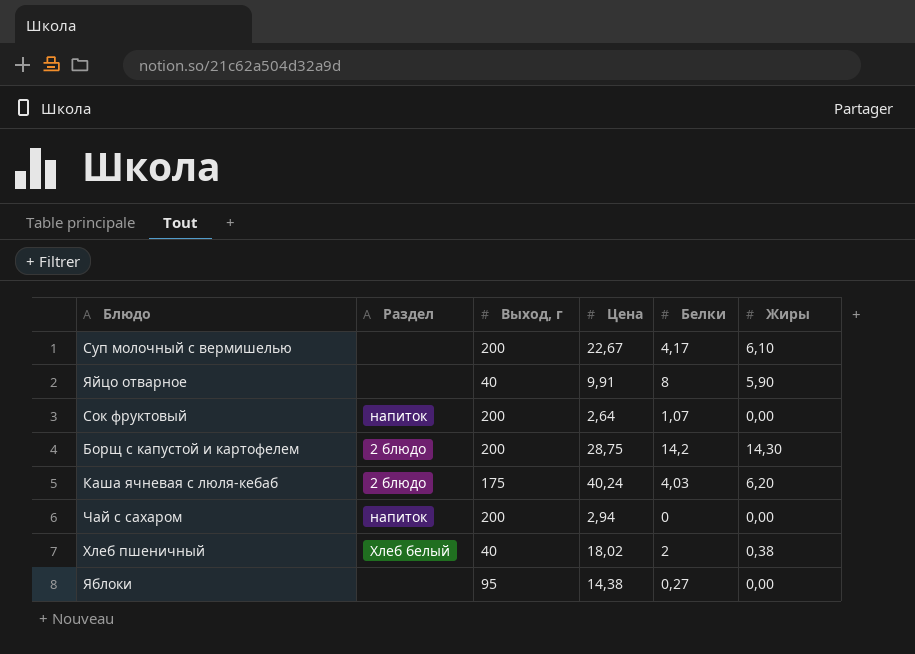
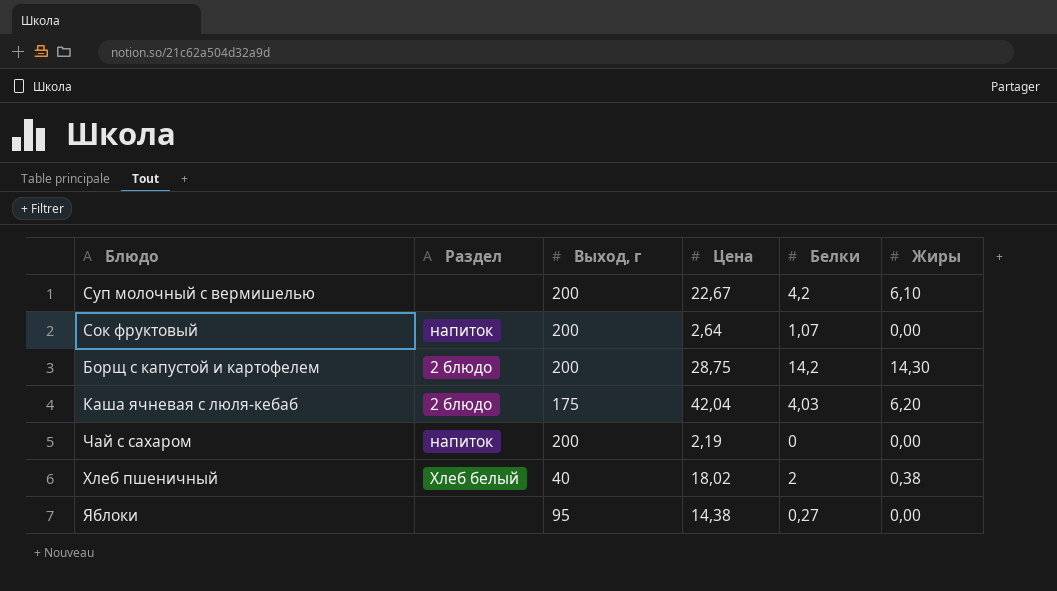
row Яйцо отварное: none | 40 | 9,91 | 8 | 5,90 -> none
Суп молочный с вермишелью | Белки: 4,17 -> 4,2
Каша ячневая с люля-кебаб | Цена: 40,24 -> 42,04
Чай с сахаром | Цена: 2,94 -> 2,19

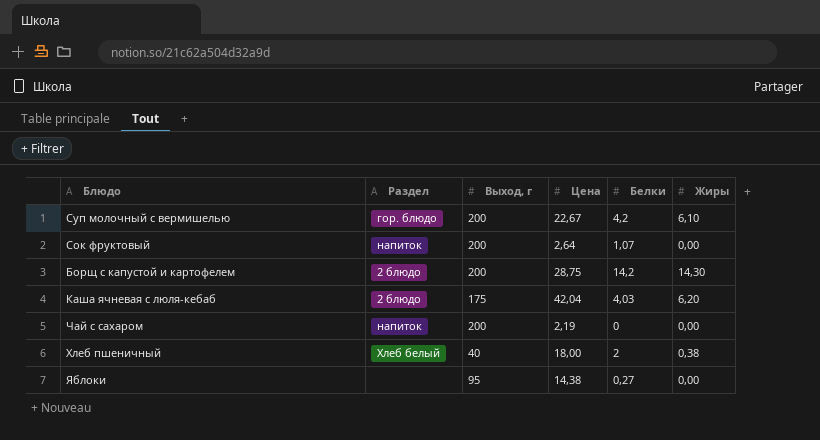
Суп молочный с вермишелью | Раздел: none -> гор. блюдо
Хлеб пшеничный | Цена: 18,02 -> 18,00

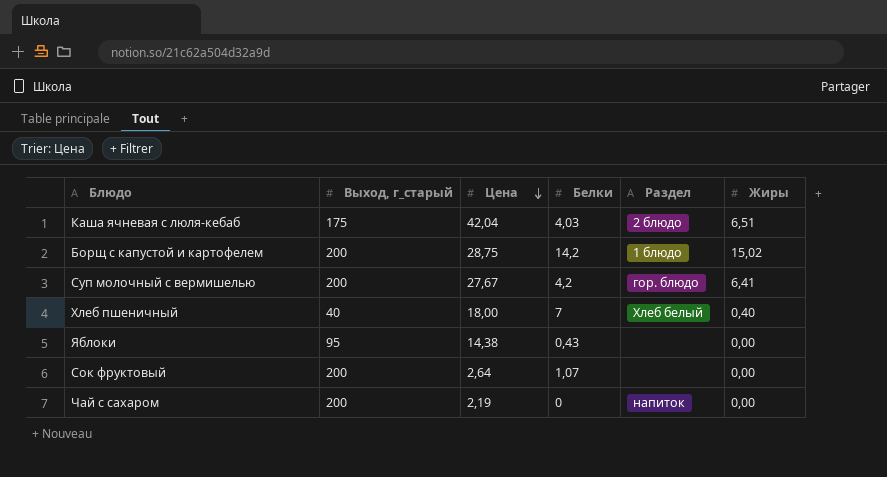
row order: none -> Цена descending
column name: Выход, г -> Выход, г_старый
column Раздел | position: 2 -> 5
Каша ячневая с люля-кебаб | Жиры: 6,20 -> 6,51
Борщ с капустой и картофелем | Раздел: 2 блюдо -> 1 блюдо
Борщ с капустой и картофелем | Жиры: 14,30 -> 15,02
Суп молочный с вермишелью | Цена: 22,67 -> 27,67
Суп молочный с вермишелью | Жиры: 6,10 -> 6,41
Хлеб пшеничный | Белки: 2 -> 7
Хлеб пшеничный | Жиры: 0,38 -> 0,40
Яблоки | Белки: 0,27 -> 0,43
Сок фруктовый | Раздел: напиток -> none

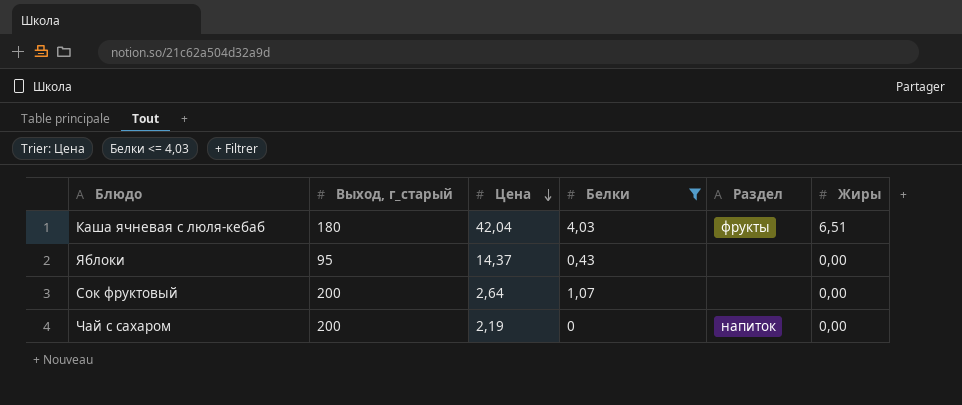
filter: none -> Белки <= 4,03
Каша ячневая с люля-кебаб | Выход, г_старый: 175 -> 180
Каша ячневая с люля-кебаб | Раздел: 2 блюдо -> фрукты
Яблоки | Цена: 14,38 -> 14,37

